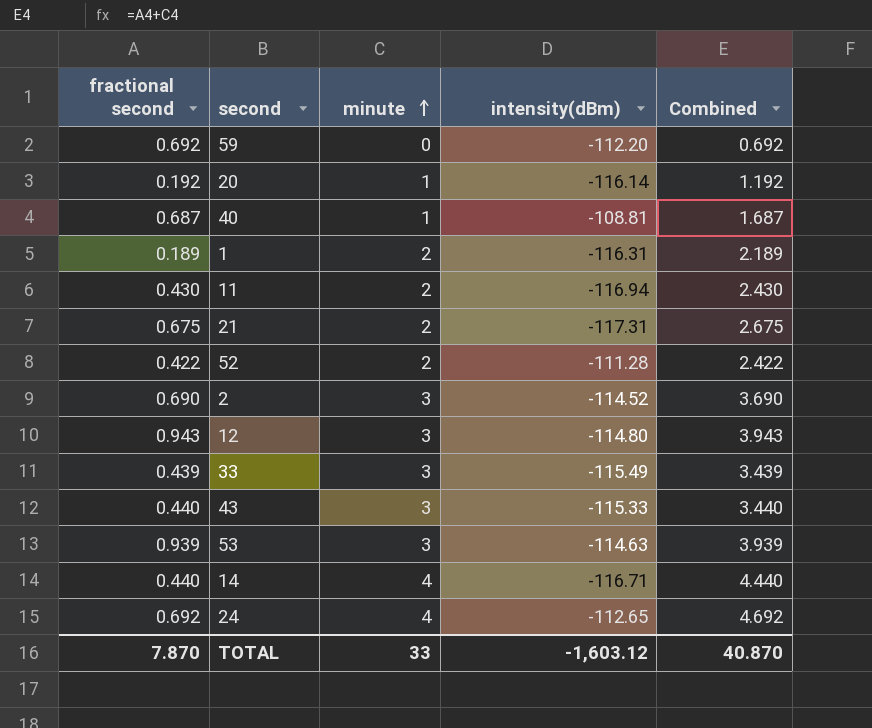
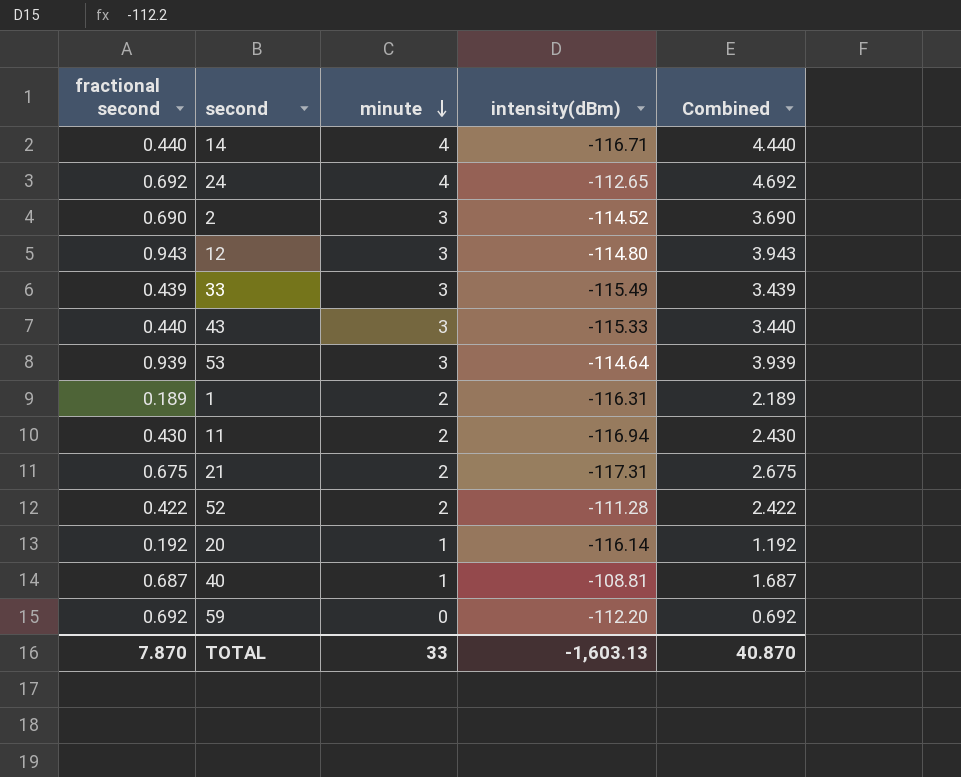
row order: minute ascending -> minute descending
53 | intensity(dBm): -114.63 -> -114.64
TOTAL | intensity(dBm): -1,603.12 -> -1,603.13

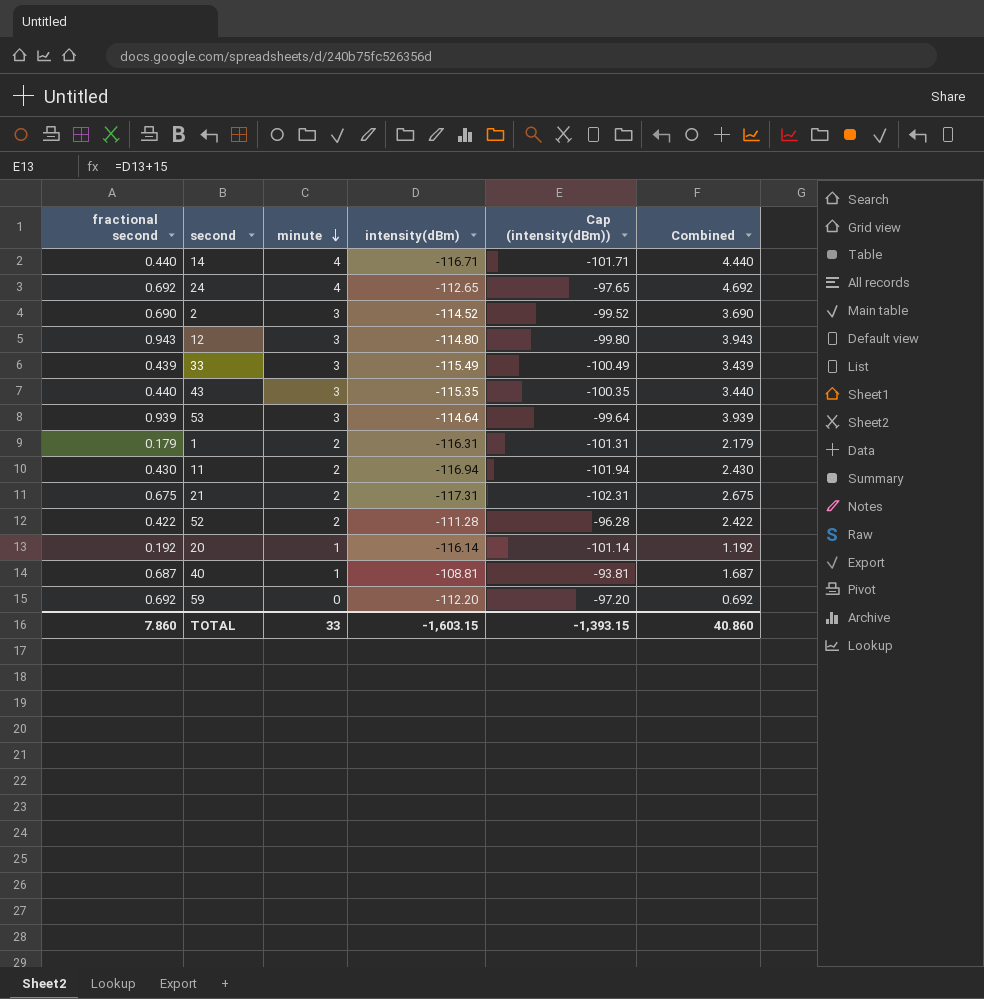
column Cap (intensity(dBm)) | formula: none -> [intensity(dBm)] + 15
43 | intensity(dBm): -115.33 -> -115.35
1 | fractional second: 0.189 -> 0.179
1 | Combined: 2.189 -> 2.179
TOTAL | fractional second: 7.870 -> 7.860
TOTAL | intensity(dBm): -1,603.13 -> -1,603.15
TOTAL | Combined: 40.870 -> 40.860

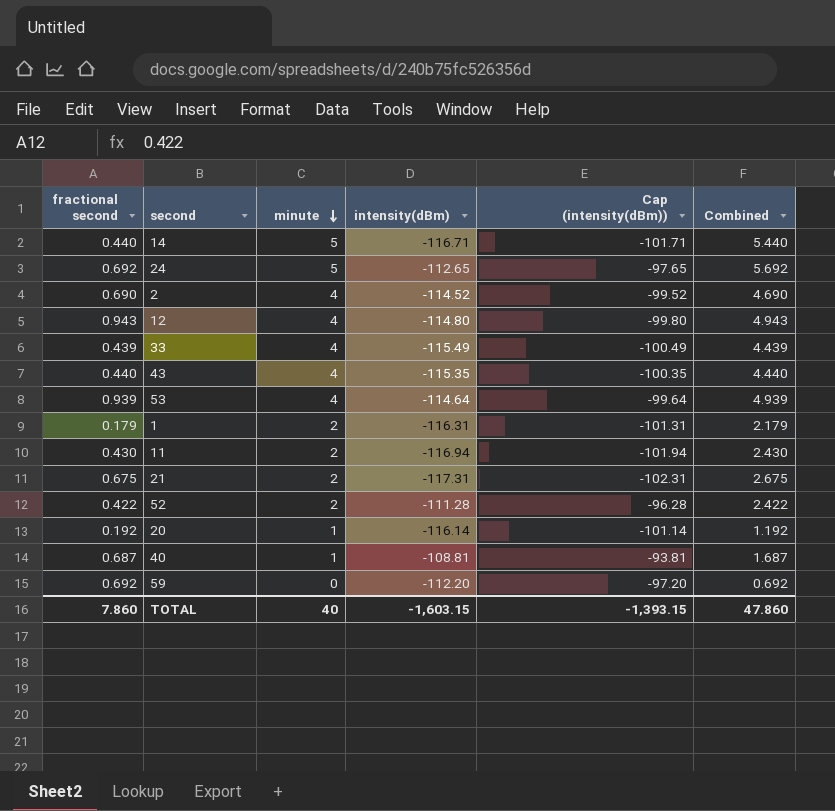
14 | minute: 4 -> 5
14 | Combined: 4.440 -> 5.440
24 | minute: 4 -> 5
24 | Combined: 4.692 -> 5.692
2 | minute: 3 -> 4
2 | Combined: 3.690 -> 4.690
12 | minute: 3 -> 4
12 | Combined: 3.943 -> 4.943
33 | minute: 3 -> 4
33 | Combined: 3.439 -> 4.439
43 | minute: 3 -> 4
43 | Combined: 3.440 -> 4.440
53 | minute: 3 -> 4
53 | Combined: 3.939 -> 4.939
TOTAL | minute: 33 -> 40
TOTAL | Combined: 40.860 -> 47.860

